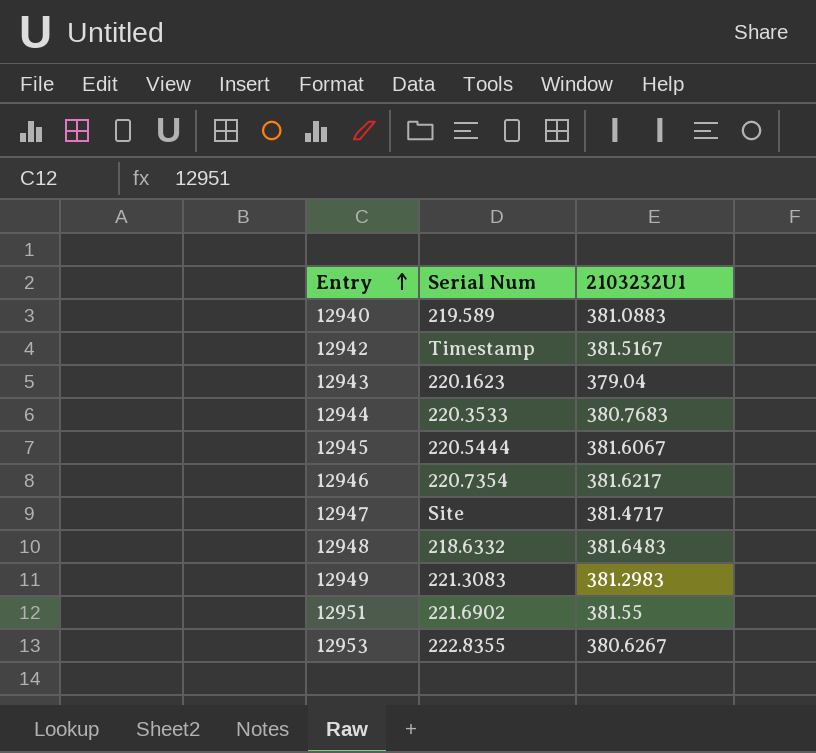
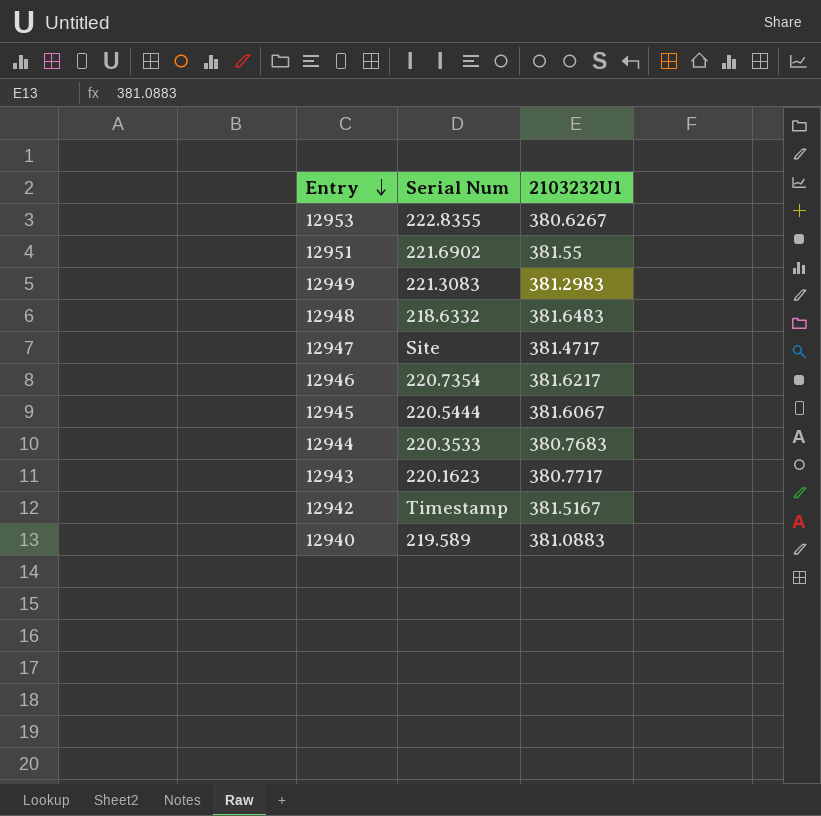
row order: Entry ascending -> Entry descending
12943 | 2103232U1: 379.04 -> 380.7717

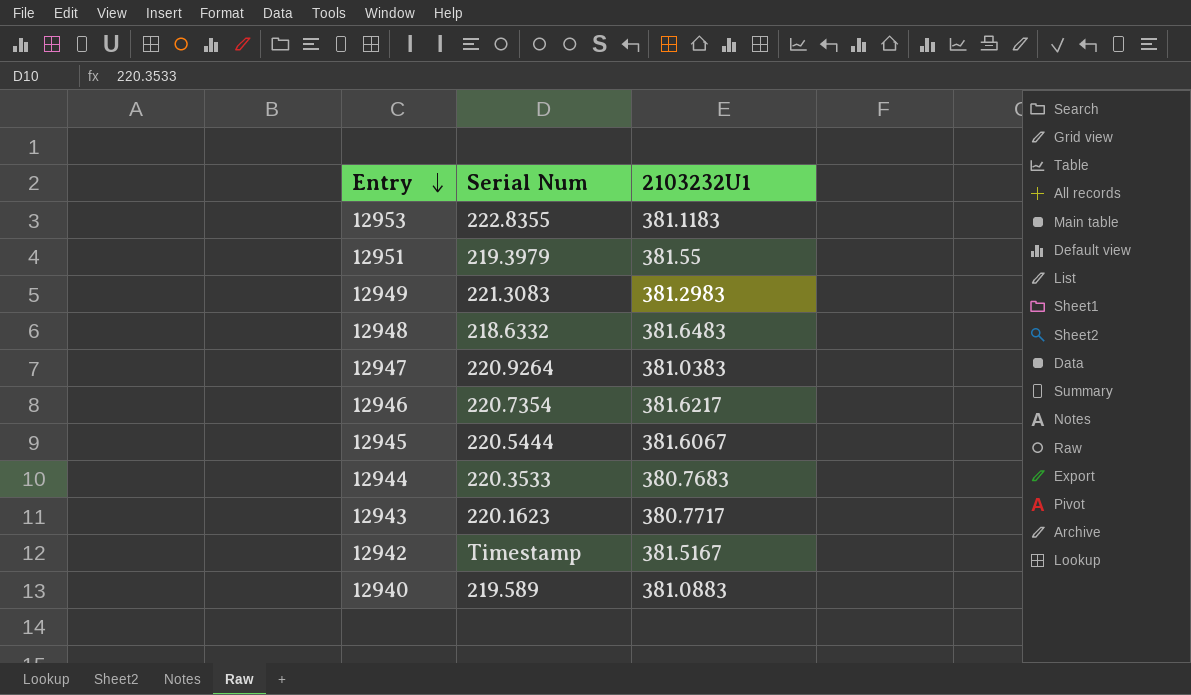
12953 | 2103232U1: 380.6267 -> 381.1183
12951 | Serial Num: 221.6902 -> 219.3979
12947 | Serial Num: Site -> 220.9264
12947 | 2103232U1: 381.4717 -> 381.0383

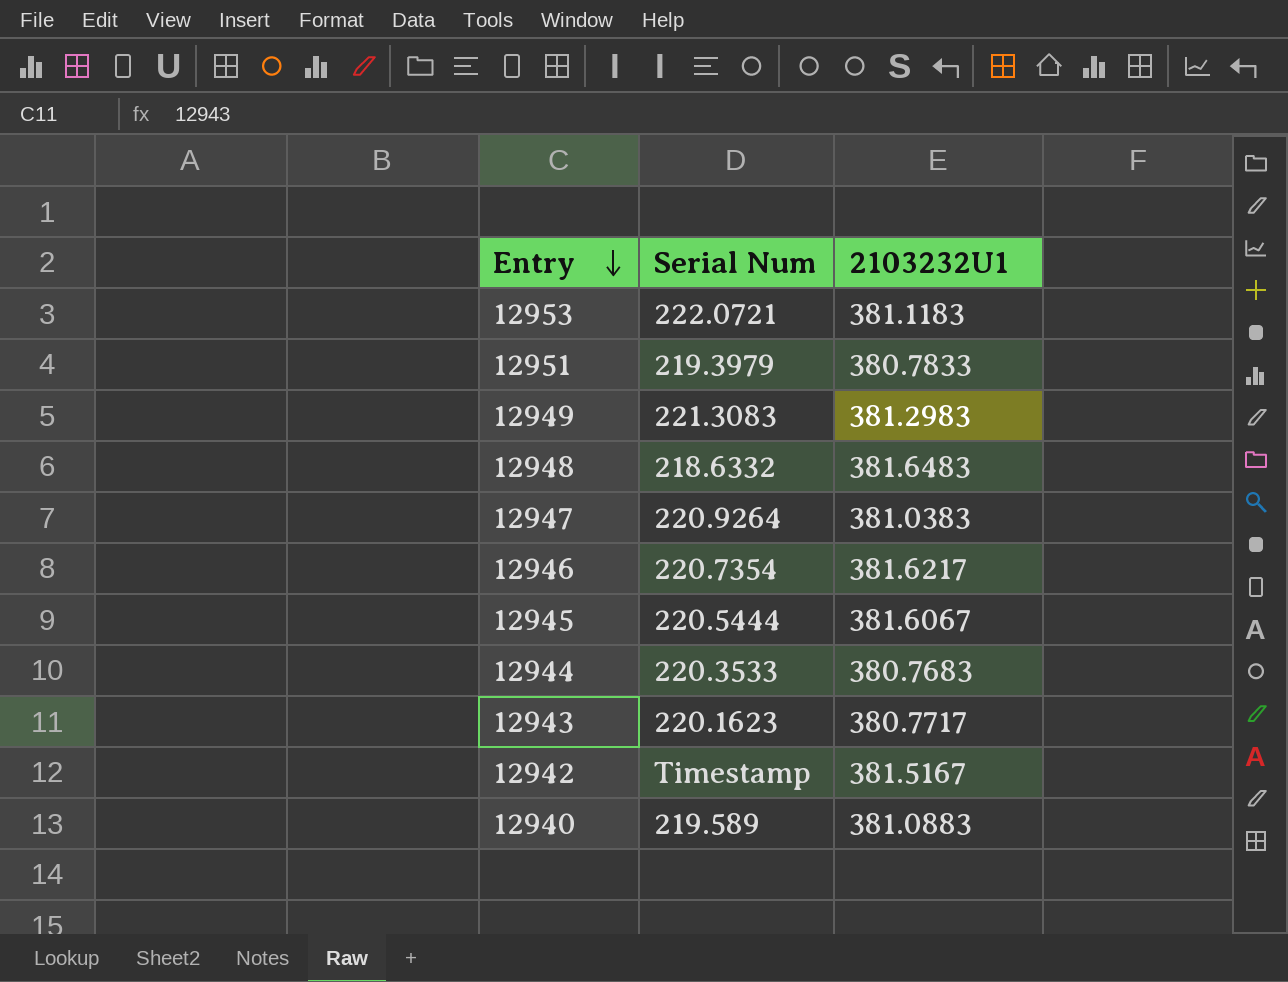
12953 | Serial Num: 222.8355 -> 222.0721
12951 | 2103232U1: 381.55 -> 380.7833

